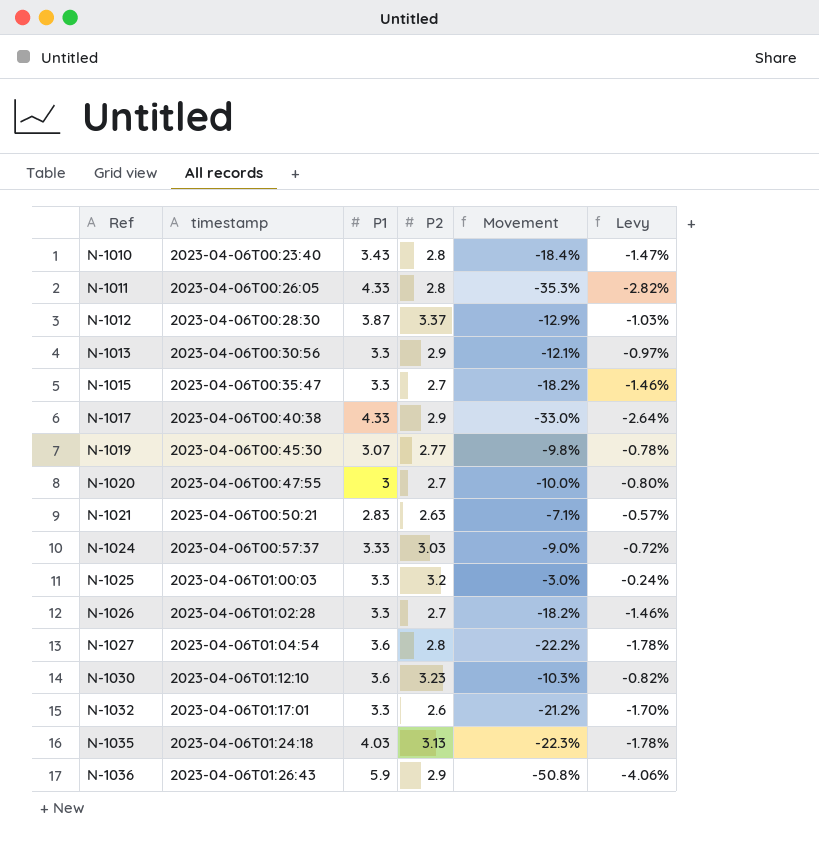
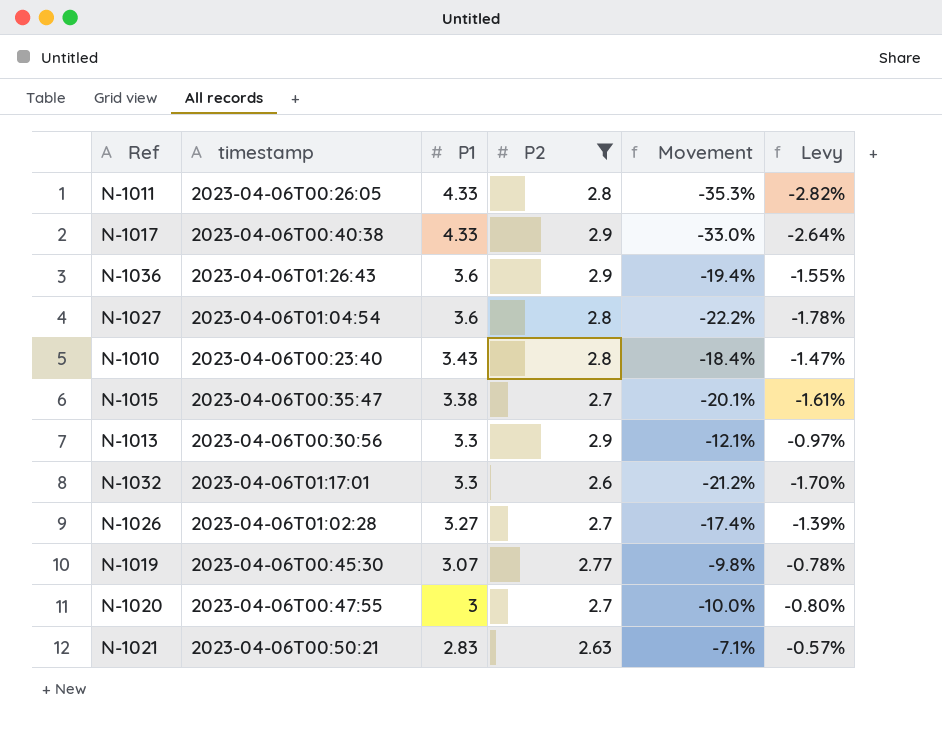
filter: none -> P2 <= 2.9
row order: Ref ascending -> P1 descending
N-1036 | P1: 5.9 -> 3.6
N-1036 | Movement: -50.8% -> -19.4%
N-1036 | Levy: -4.06% -> -1.55%
N-1015 | P1: 3.3 -> 3.38
N-1015 | Movement: -18.2% -> -20.1%
N-1015 | Levy: -1.46% -> -1.61%
N-1026 | P1: 3.3 -> 3.27
N-1026 | Movement: -18.2% -> -17.4%
N-1026 | Levy: -1.46% -> -1.39%

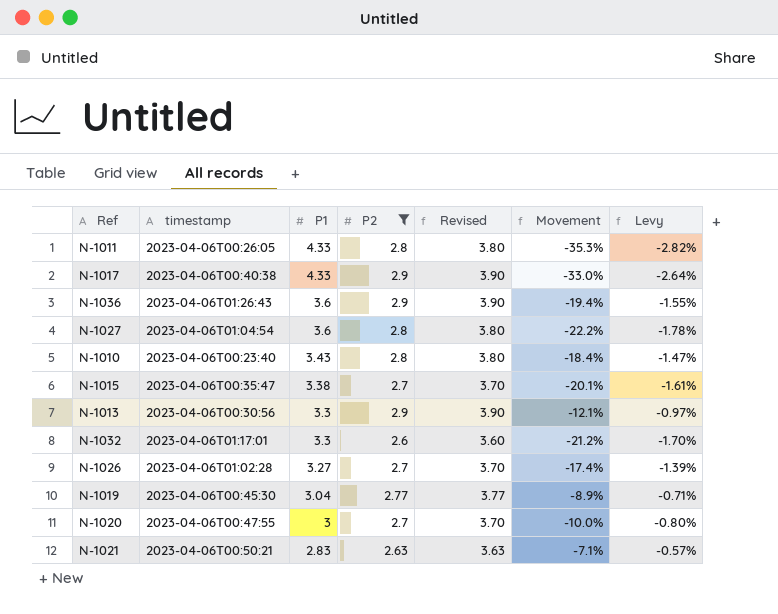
column Revised | formula: none -> [P2] + 1
N-1019 | P1: 3.07 -> 3.04
N-1019 | Movement: -9.8% -> -8.9%
N-1019 | Levy: -0.78% -> -0.71%

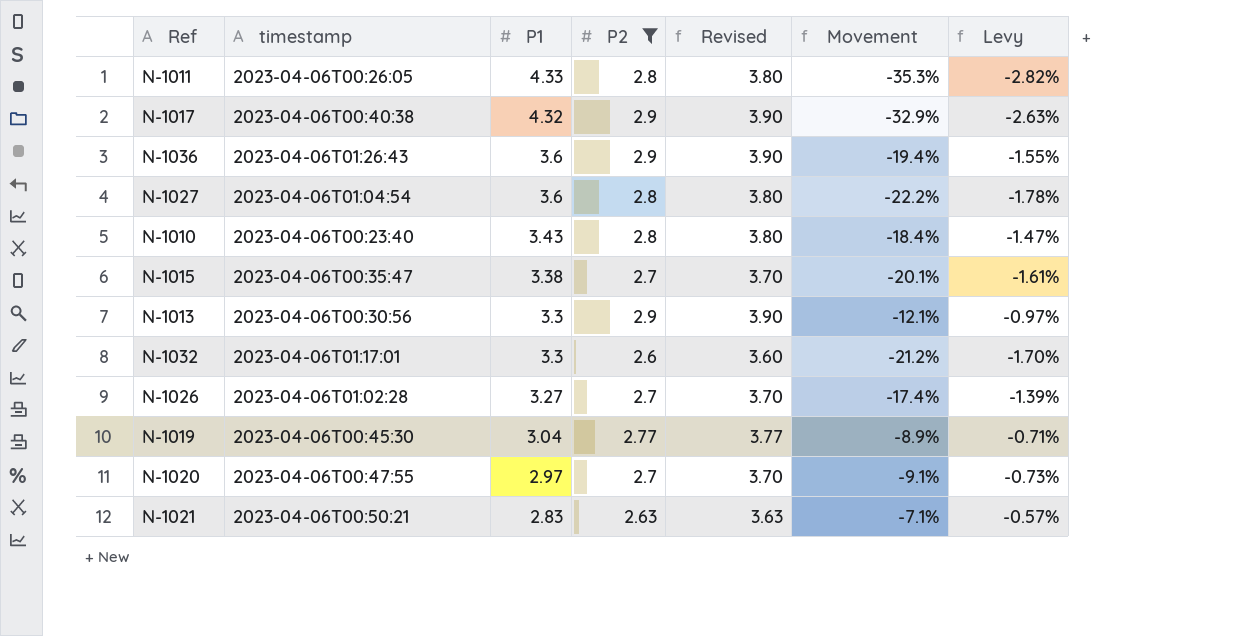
N-1017 | P1: 4.33 -> 4.32
N-1017 | Movement: -33.0% -> -32.9%
N-1017 | Levy: -2.64% -> -2.63%
N-1020 | P1: 3 -> 2.97
N-1020 | Movement: -10.0% -> -9.1%
N-1020 | Levy: -0.80% -> -0.73%

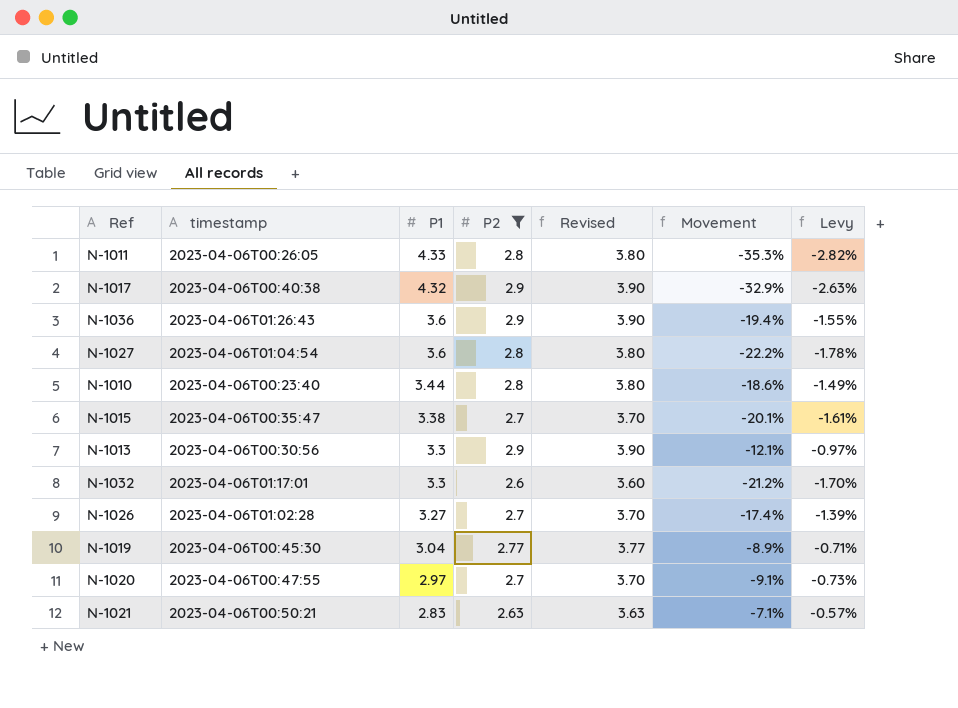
N-1010 | P1: 3.43 -> 3.44
N-1010 | Movement: -18.4% -> -18.6%
N-1010 | Levy: -1.47% -> -1.49%

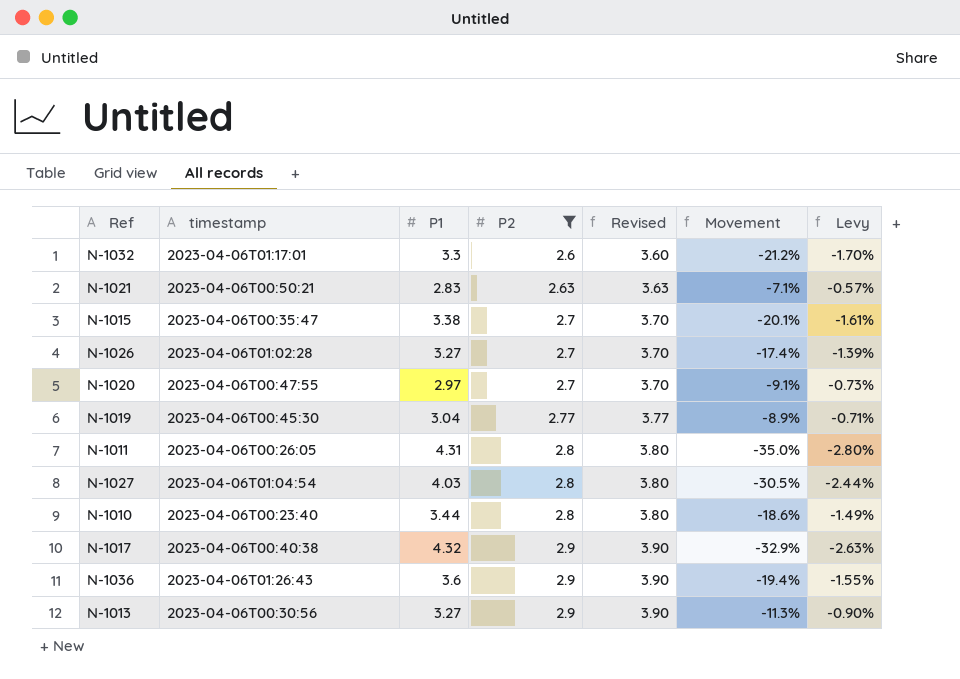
row order: P1 descending -> P2 ascending
N-1011 | P1: 4.33 -> 4.31
N-1011 | Movement: -35.3% -> -35.0%
N-1011 | Levy: -2.82% -> -2.80%
N-1027 | P1: 3.6 -> 4.03
N-1027 | Movement: -22.2% -> -30.5%
N-1027 | Levy: -1.78% -> -2.44%
N-1013 | P1: 3.3 -> 3.27
N-1013 | Movement: -12.1% -> -11.3%
N-1013 | Levy: -0.97% -> -0.90%

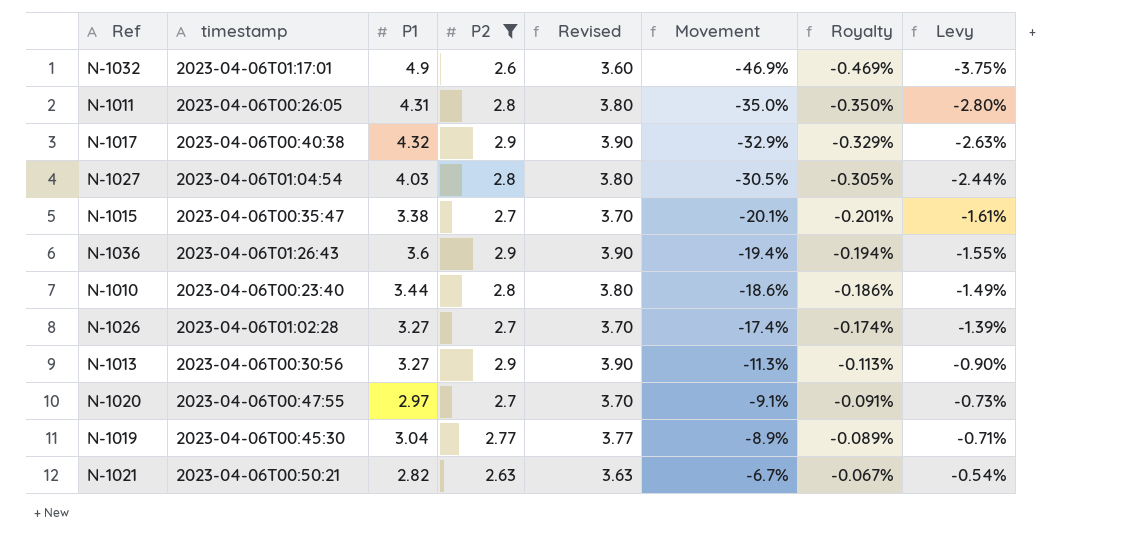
row order: P2 ascending -> Movement ascending
column Royalty | formula: none -> [Movement] * 0.01
N-1032 | P1: 3.3 -> 4.9
N-1032 | Movement: -21.2% -> -46.9%
N-1032 | Levy: -1.70% -> -3.75%
N-1021 | P1: 2.83 -> 2.82
N-1021 | Movement: -7.1% -> -6.7%
N-1021 | Levy: -0.57% -> -0.54%

